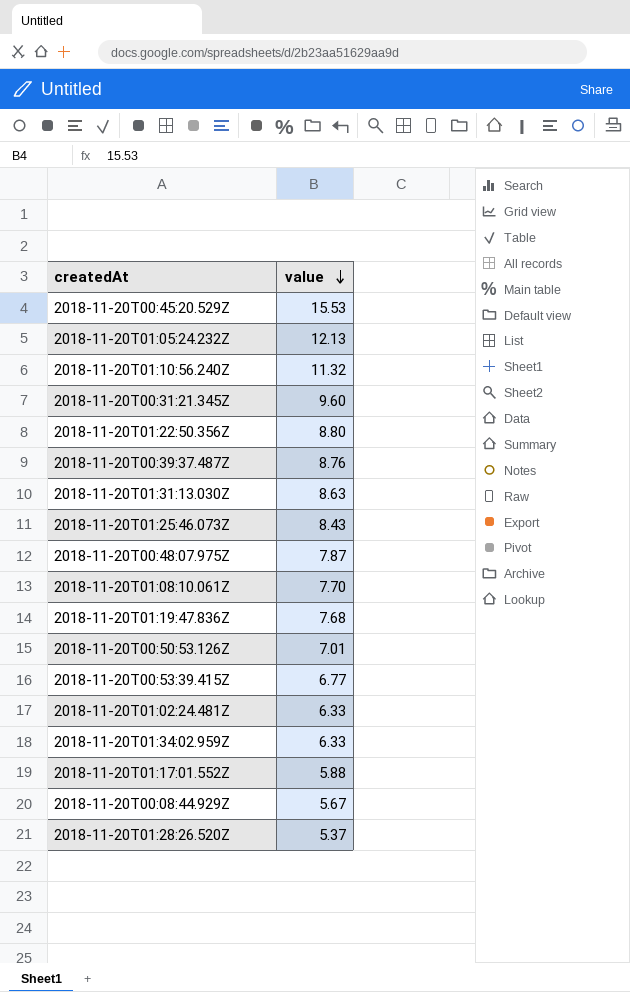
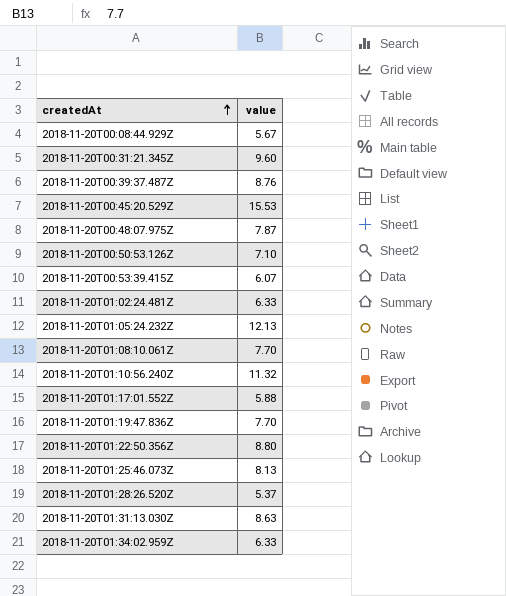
row order: value descending -> createdAt ascending
2018-11-20T00:50:53.126Z | value: 7.01 -> 7.10
2018-11-20T00:53:39.415Z | value: 6.77 -> 6.07
2018-11-20T01:19:47.836Z | value: 7.68 -> 7.70
2018-11-20T01:25:46.073Z | value: 8.43 -> 8.13

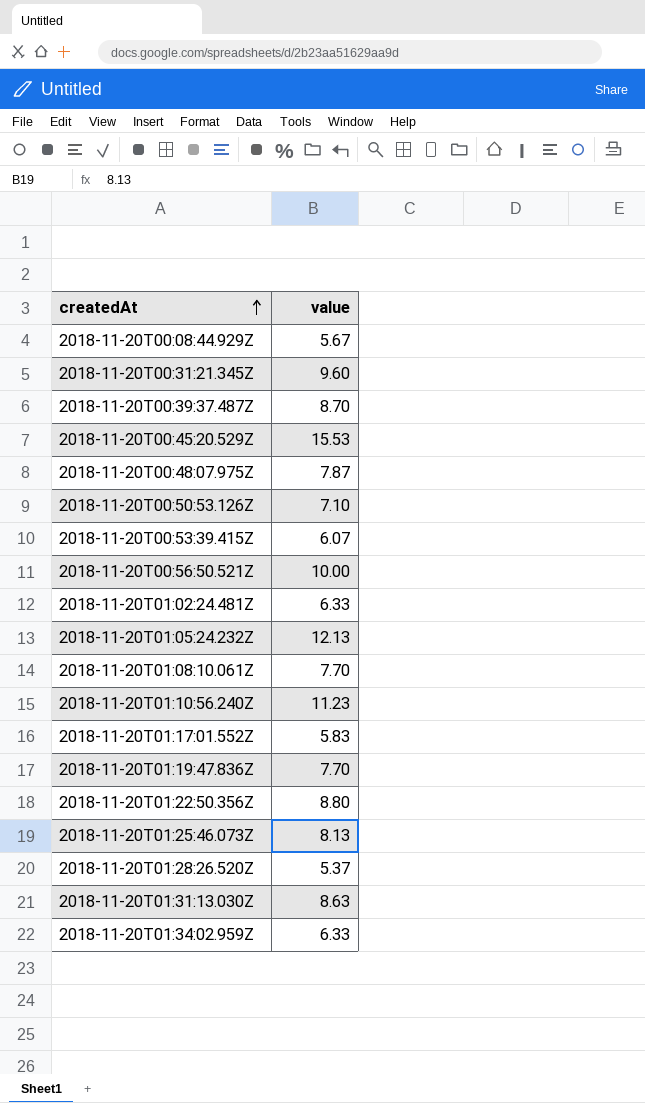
2018-11-20T00:39:37.487Z | value: 8.76 -> 8.70
row 2018-11-20T00:56:50.521Z: none -> 10.00
2018-11-20T01:10:56.240Z | value: 11.32 -> 11.23
2018-11-20T01:17:01.552Z | value: 5.88 -> 5.83

